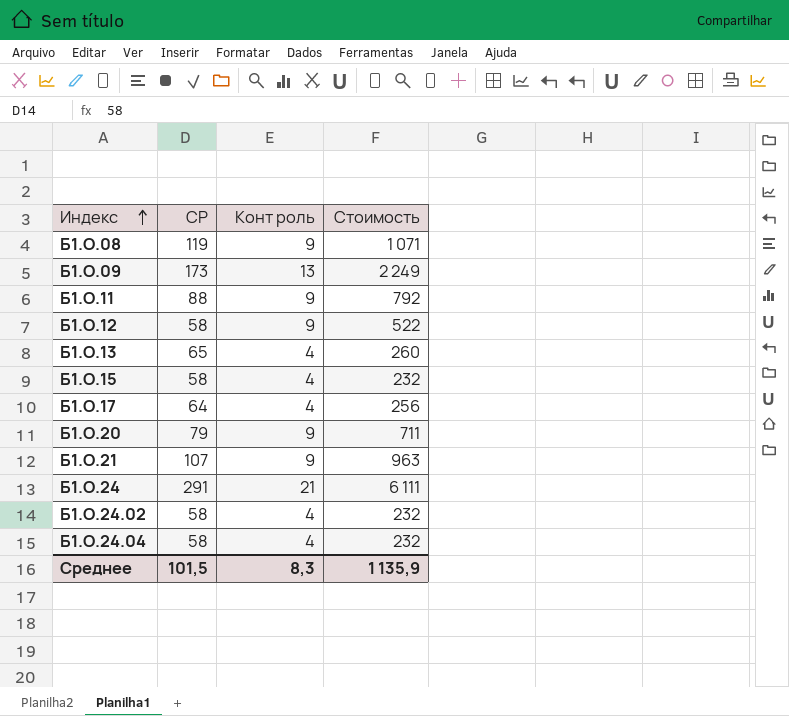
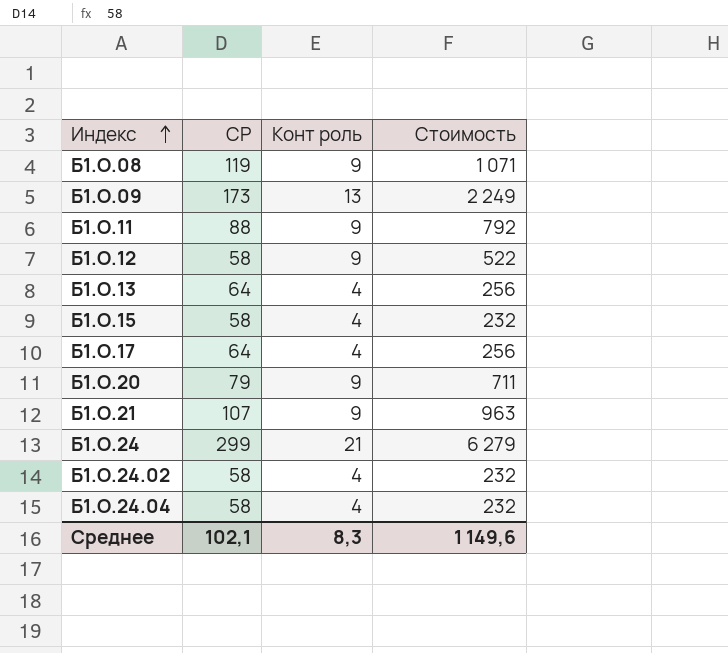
Б1.О.13 | СР: 65 -> 64
Б1.О.13 | Стоимость: 260 -> 256
Б1.О.24 | СР: 291 -> 299
Б1.О.24 | Стоимость: 6 111 -> 6 279
Среднее | СР: 101,5 -> 102,1
Среднее | Стоимость: 1 135,9 -> 1 149,6

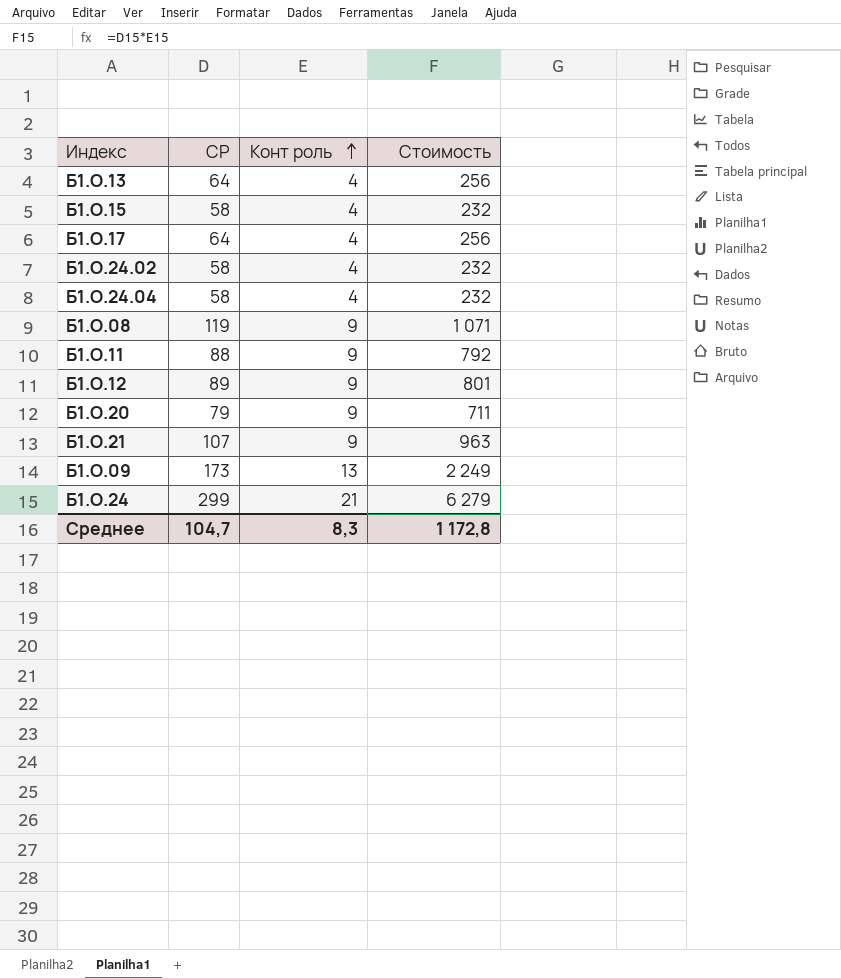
row order: Индекс ascending -> Конт роль ascending
Б1.О.12 | СР: 58 -> 89
Б1.О.12 | Стоимость: 522 -> 801
Среднее | СР: 102,1 -> 104,7
Среднее | Стоимость: 1 149,6 -> 1 172,8

